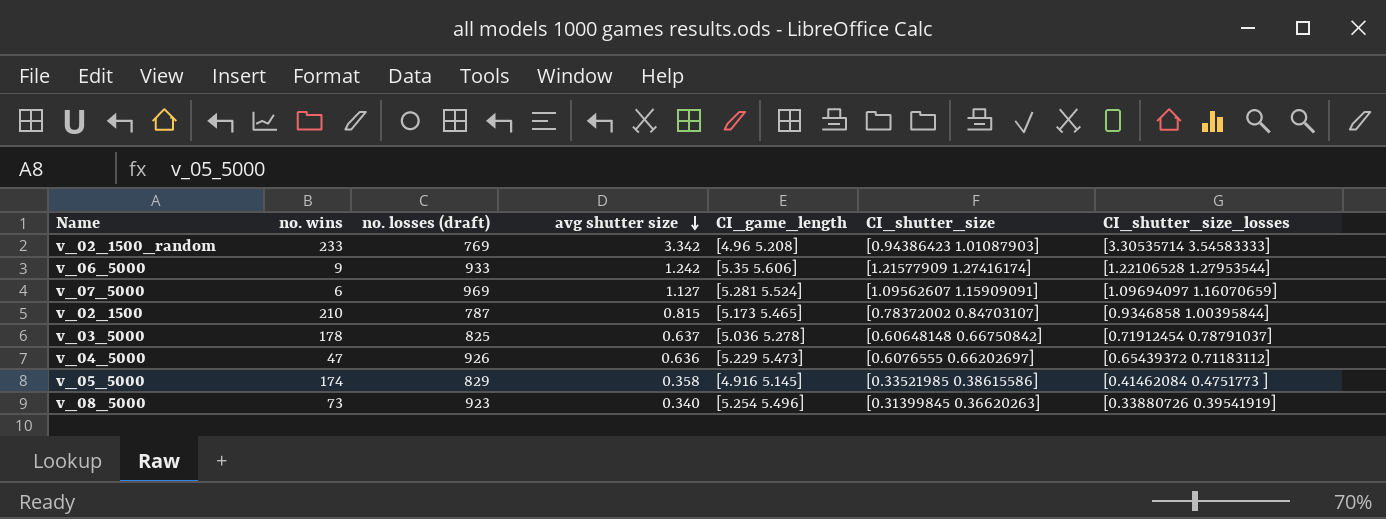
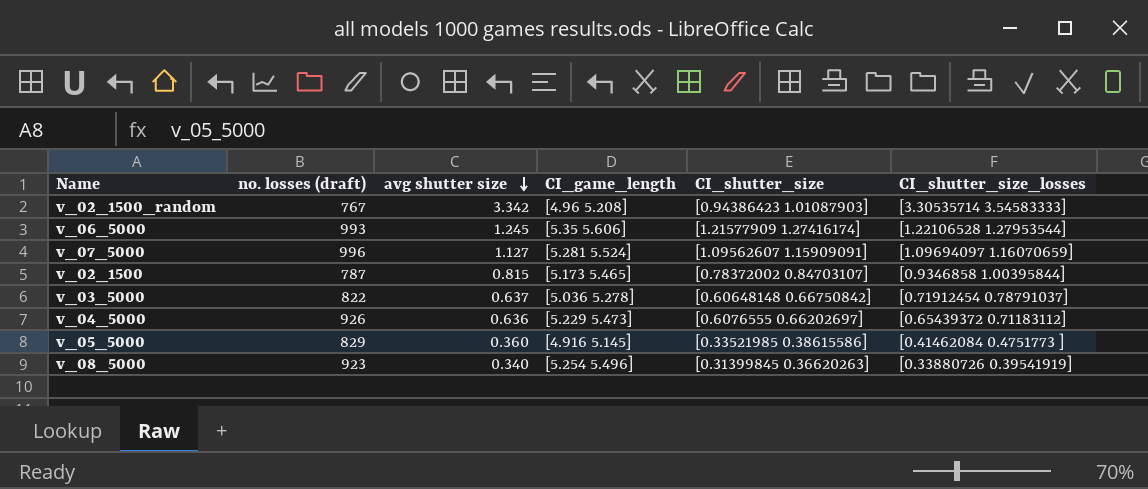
column no. wins | position: 2 -> none
v_02_1500_random | no. losses (draft): 769 -> 767
v_06_5000 | no. losses (draft): 933 -> 993
v_06_5000 | avg shutter size: 1.242 -> 1.245
v_07_5000 | no. losses (draft): 969 -> 996
v_03_5000 | no. losses (draft): 825 -> 822
v_05_5000 | avg shutter size: 0.358 -> 0.360

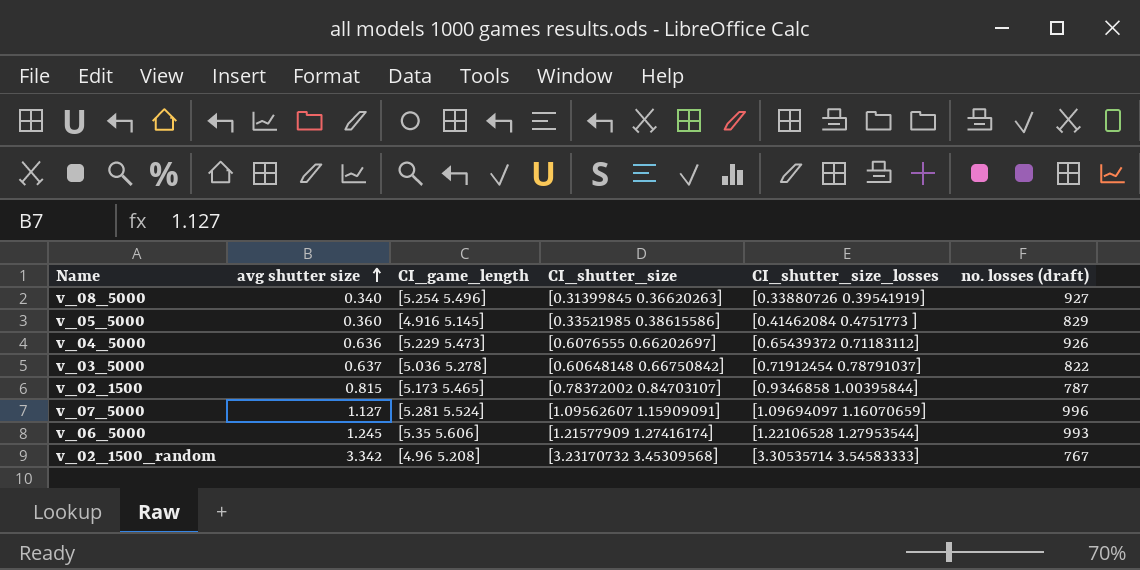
row order: avg shutter size descending -> avg shutter size ascending
column no. losses (draft) | position: 2 -> 6
v_08_5000 | no. losses (draft): 923 -> 927
v_02_1500_random | CI_shutter_size: [0.94386423 1.01087903] -> [3.23170732 3.45309568]

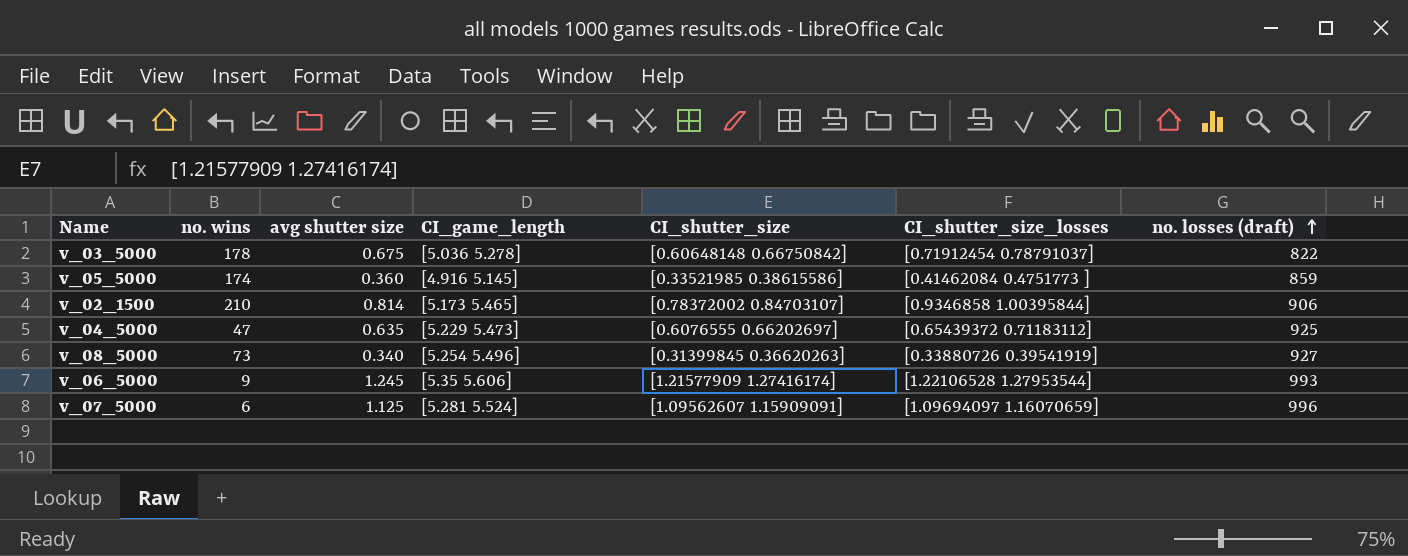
row order: avg shutter size ascending -> no. losses (draft) ascending
column no. wins | position: none -> 2
row v_02_1500_random: 3.342 | [4.96 5.208] | [3.23170732 3.45309568] | [3.30535714 3.54583333] | 767 -> none
v_03_5000 | avg shutter size: 0.637 -> 0.675
v_05_5000 | no. losses (draft): 829 -> 859
v_02_1500 | avg shutter size: 0.815 -> 0.814
v_02_1500 | no. losses (draft): 787 -> 906
v_04_5000 | avg shutter size: 0.636 -> 0.635
v_04_5000 | no. losses (draft): 926 -> 925
v_07_5000 | avg shutter size: 1.127 -> 1.125

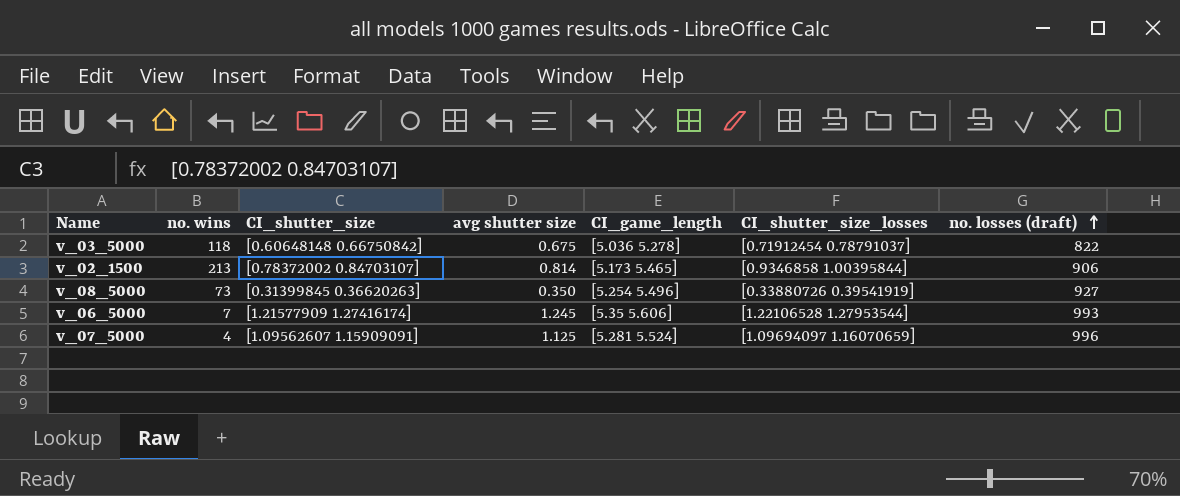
column CI_shutter_size | position: 5 -> 3
row v_05_5000: 174 | 0.360 | [4.916 5.145] | [0.33521985 0.38615586] | [0.41462084 0.4751773 ] | 859 -> none
row v_04_5000: 47 | 0.635 | [5.229 5.473] | [0.6076555 0.66202697] | [0.65439372 0.71183112] | 925 -> none
v_03_5000 | no. wins: 178 -> 118
v_02_1500 | no. wins: 210 -> 213
v_08_5000 | avg shutter size: 0.340 -> 0.350
v_06_5000 | no. wins: 9 -> 7
v_07_5000 | no. wins: 6 -> 4

